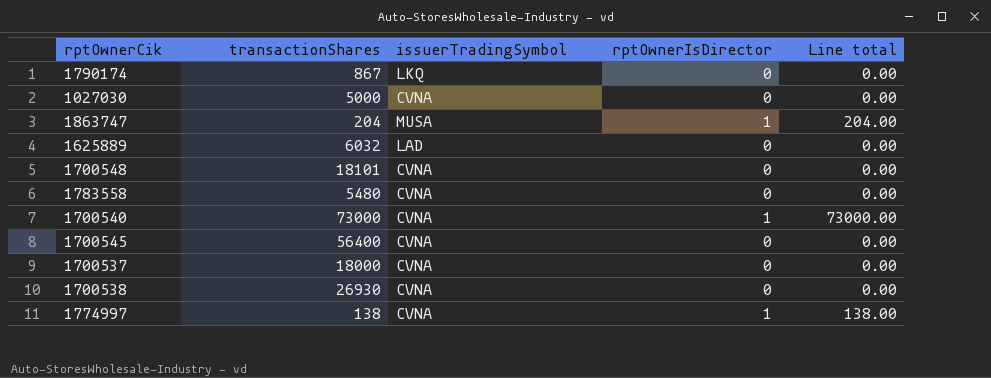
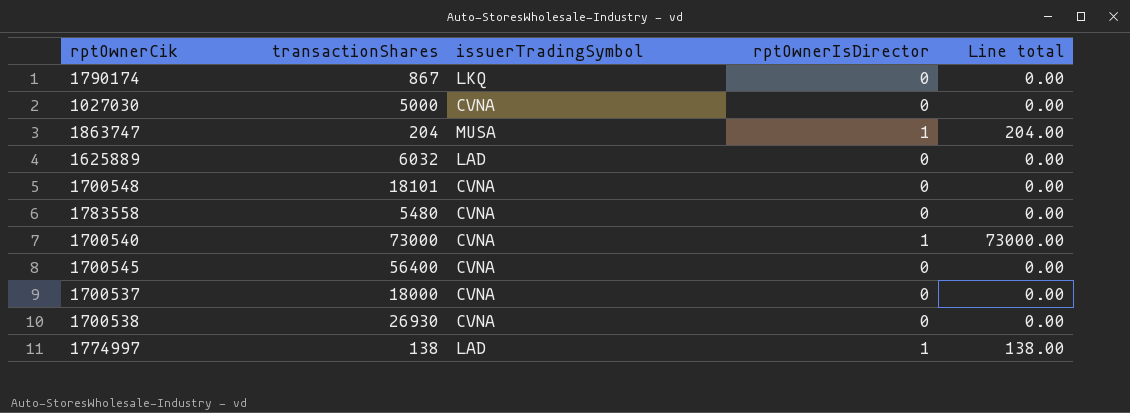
1774997 | issuerTradingSymbol: CVNA -> LAD

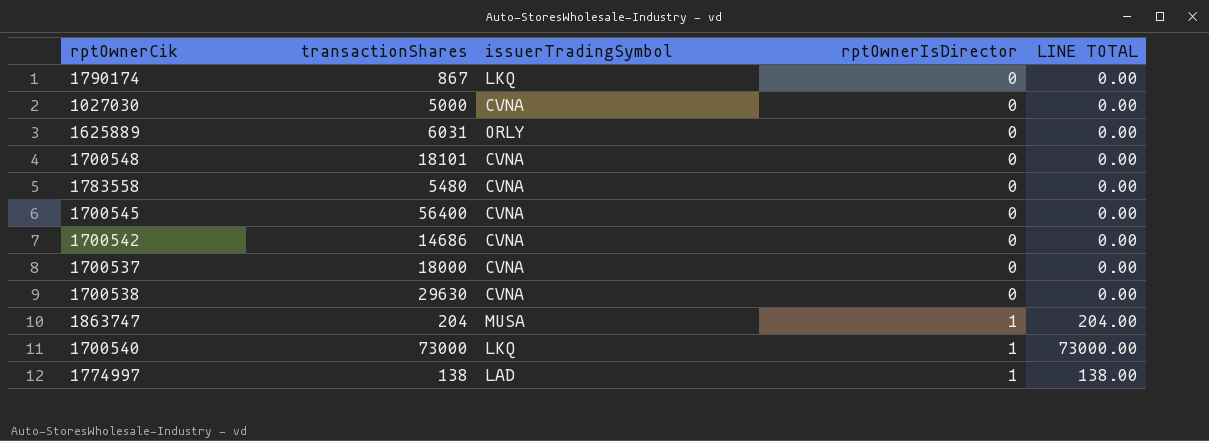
row order: none -> rptOwnerIsDirector ascending
column name: Line total -> LINE TOTAL
1625889 | transactionShares: 6032 -> 6031
1625889 | issuerTradingSymbol: LAD -> ORLY
row 1700542: none -> 14686 | CVNA | 0 | 0.00
1700538 | transactionShares: 26930 -> 29630
1700540 | issuerTradingSymbol: CVNA -> LKQ

